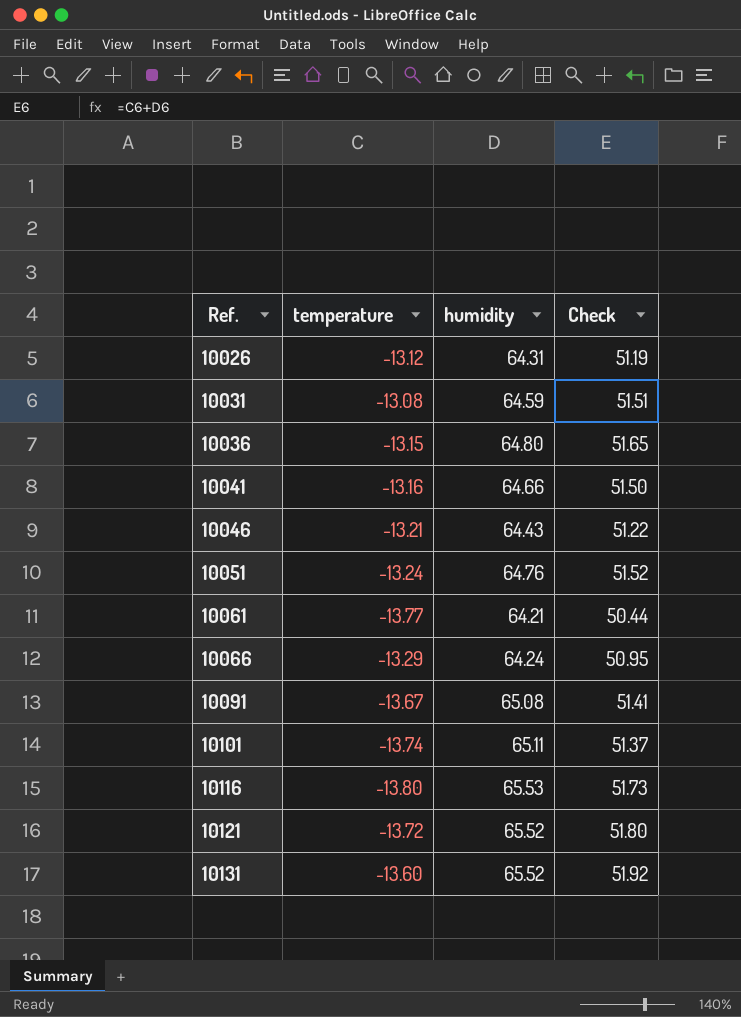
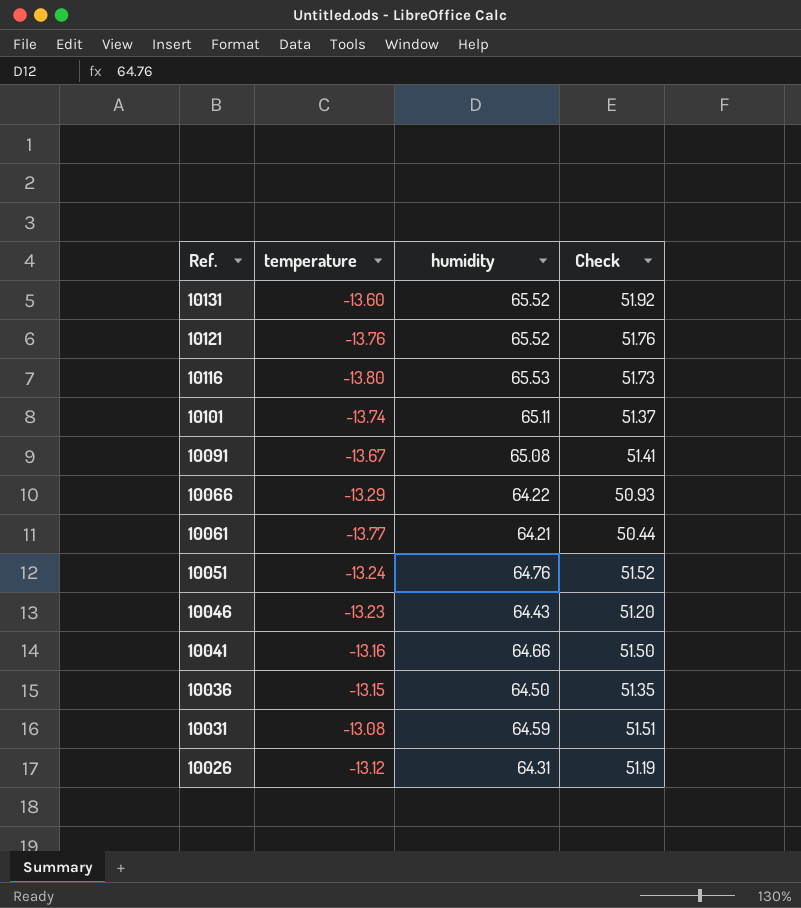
row order: Ref. ascending -> Ref. descending
10121 | temperature: -13.72 -> -13.76
10121 | Check: 51.80 -> 51.76
10066 | humidity: 64.24 -> 64.22
10066 | Check: 50.95 -> 50.93
10046 | temperature: -13.21 -> -13.23
10046 | Check: 51.22 -> 51.20
10036 | humidity: 64.80 -> 64.50
10036 | Check: 51.65 -> 51.35

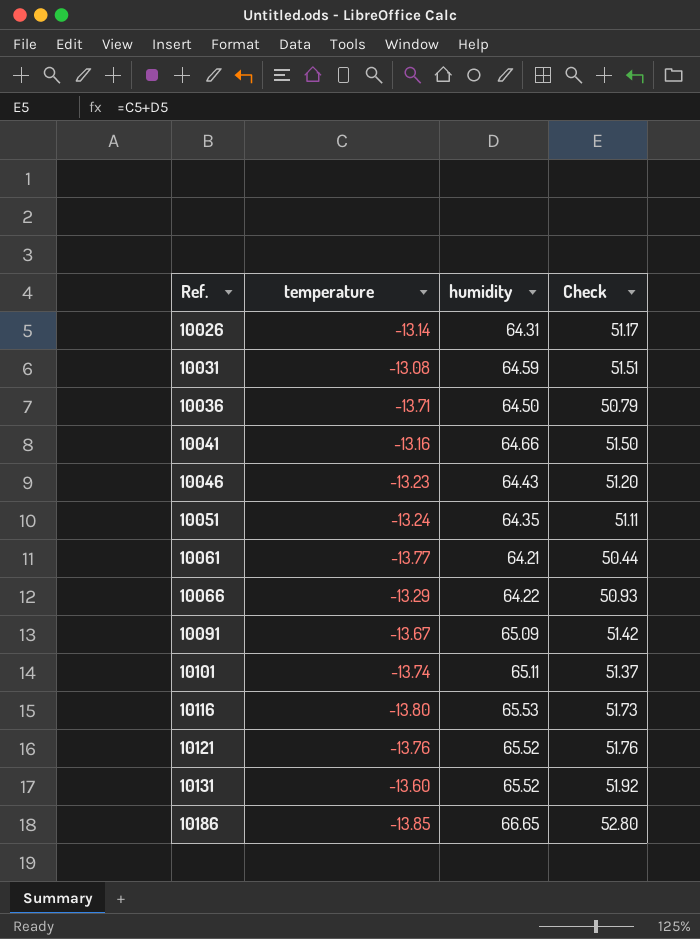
row order: Ref. descending -> Ref. ascending
10026 | temperature: -13.12 -> -13.14
10026 | Check: 51.19 -> 51.17
10036 | temperature: -13.15 -> -13.71
10036 | Check: 51.35 -> 50.79
10051 | humidity: 64.76 -> 64.35
10051 | Check: 51.52 -> 51.11
10091 | humidity: 65.08 -> 65.09
10091 | Check: 51.41 -> 51.42
row 10186: none -> -13.85 | 66.65 | 52.80

